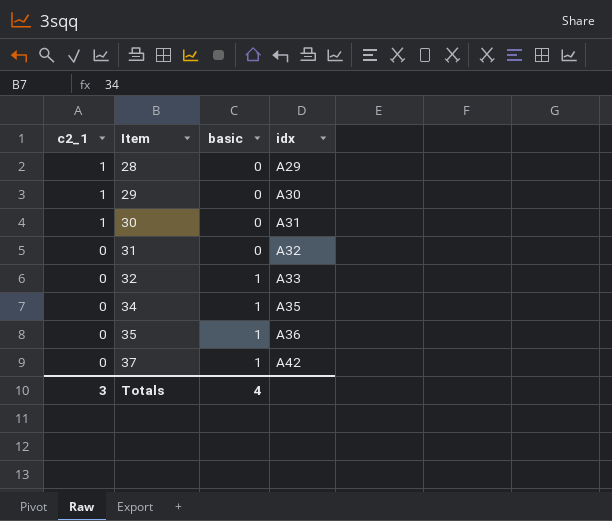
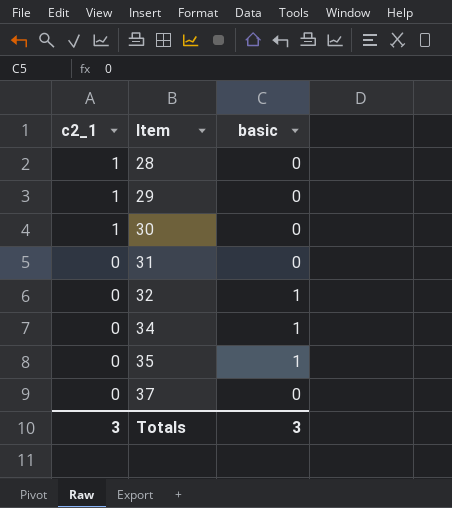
column idx | position: 4 -> none
37 | basic: 1 -> 0
Totals | basic: 4 -> 3

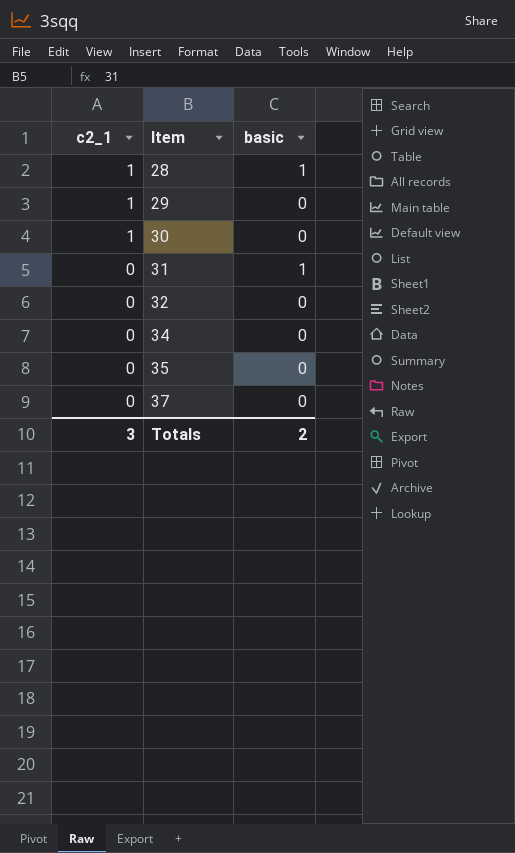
28 | basic: 0 -> 1
31 | basic: 0 -> 1
32 | basic: 1 -> 0
34 | basic: 1 -> 0
35 | basic: 1 -> 0
Totals | basic: 3 -> 2

